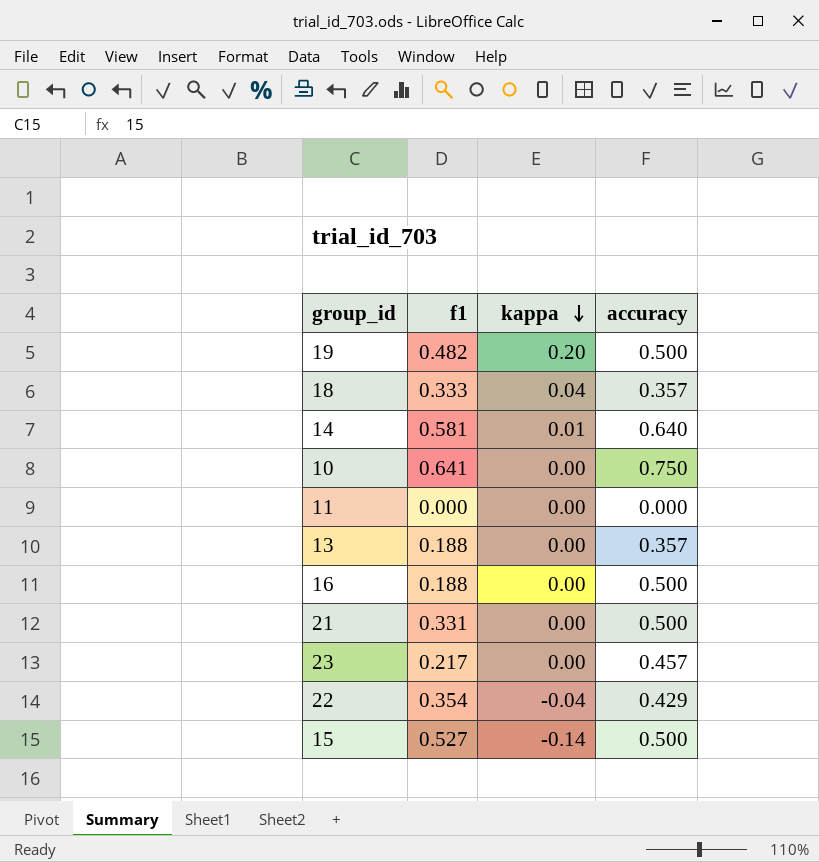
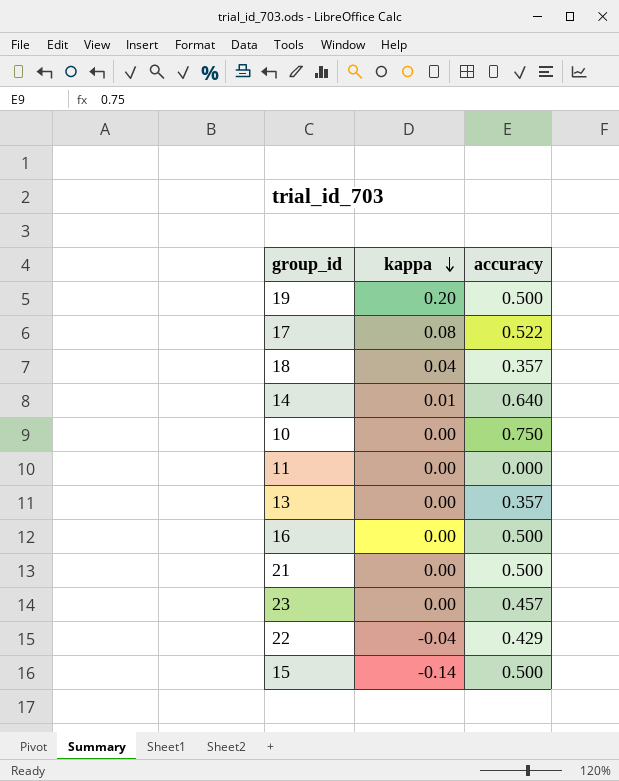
column f1 | position: 2 -> none
row 17: none -> 0.08 | 0.522

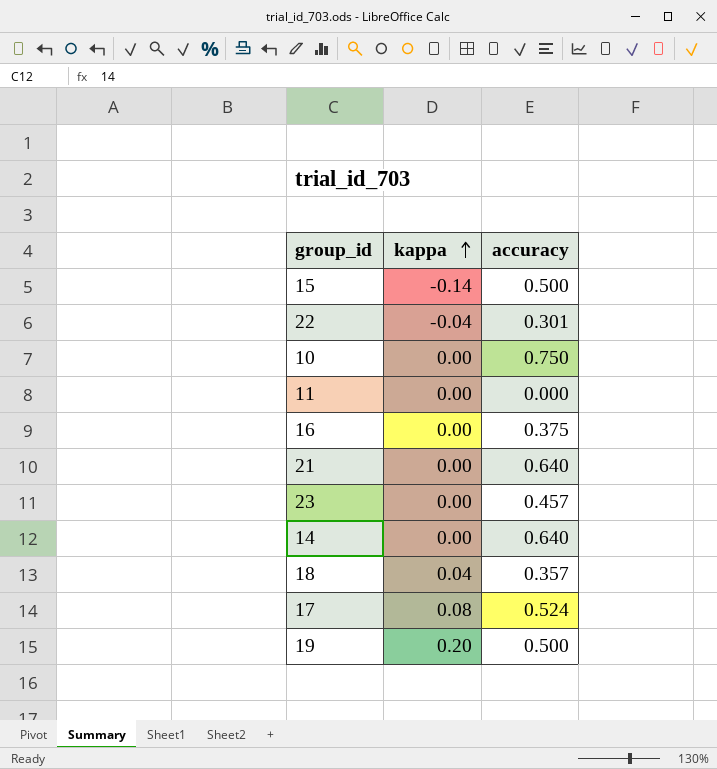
row order: kappa descending -> kappa ascending
row 13: 0.00 | 0.357 -> none
22 | accuracy: 0.429 -> 0.301
16 | accuracy: 0.500 -> 0.375
21 | accuracy: 0.500 -> 0.640
14 | kappa: 0.01 -> 0.00
17 | accuracy: 0.522 -> 0.524

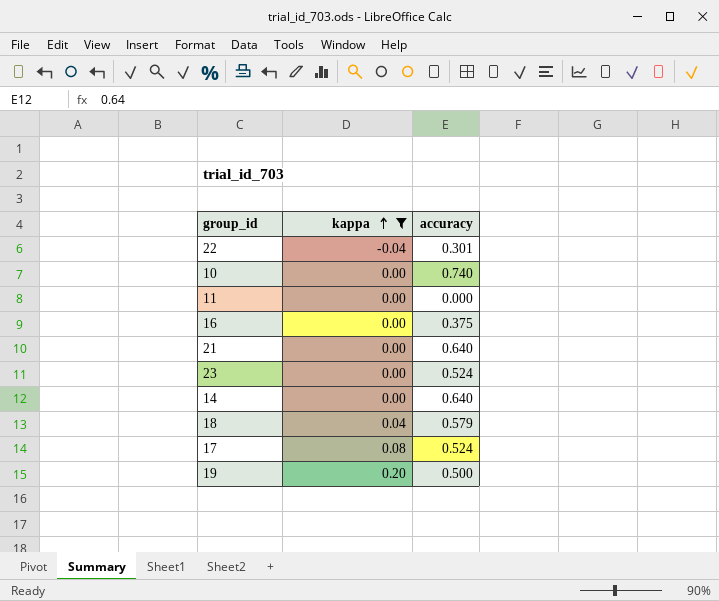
filter: none -> kappa != -0.14
10 | accuracy: 0.750 -> 0.740
23 | accuracy: 0.457 -> 0.524
18 | accuracy: 0.357 -> 0.579

